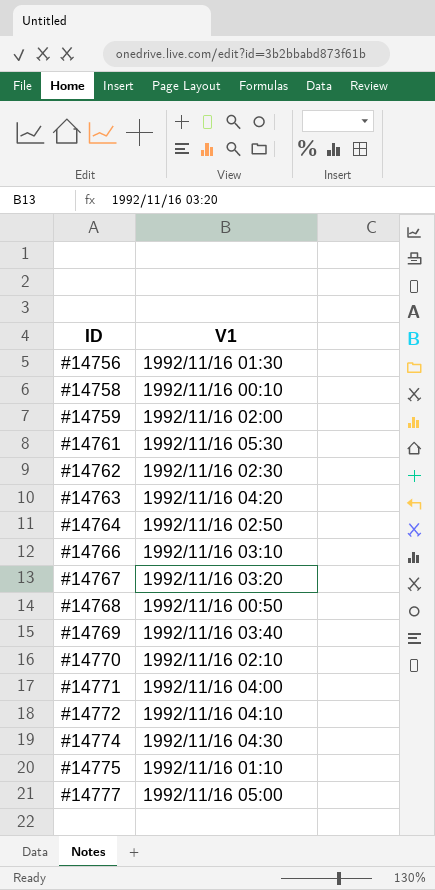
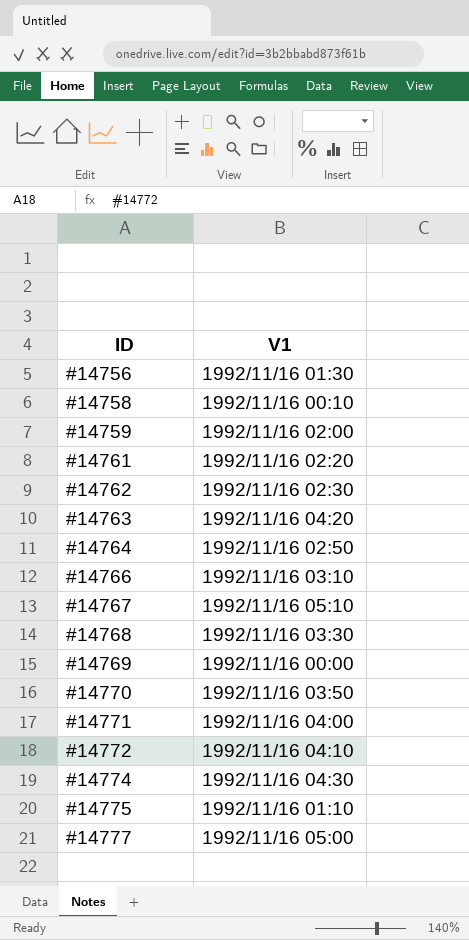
#14761 | V1: 1992/11/16 05:30 -> 1992/11/16 02:20
#14767 | V1: 1992/11/16 03:20 -> 1992/11/16 05:10
#14768 | V1: 1992/11/16 00:50 -> 1992/11/16 03:30
#14769 | V1: 1992/11/16 03:40 -> 1992/11/16 00:00
#14770 | V1: 1992/11/16 02:10 -> 1992/11/16 03:50

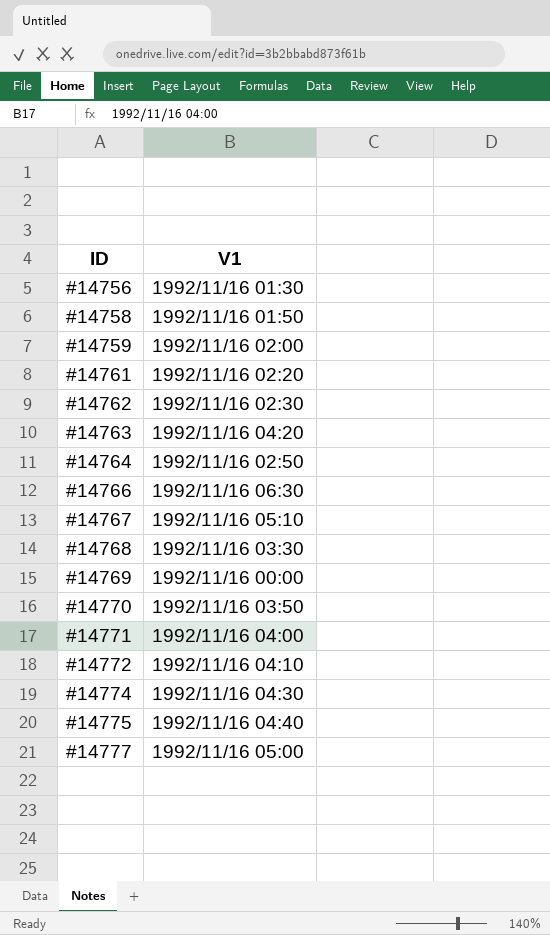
#14758 | V1: 1992/11/16 00:10 -> 1992/11/16 01:50
#14766 | V1: 1992/11/16 03:10 -> 1992/11/16 06:30
#14775 | V1: 1992/11/16 01:10 -> 1992/11/16 04:40

